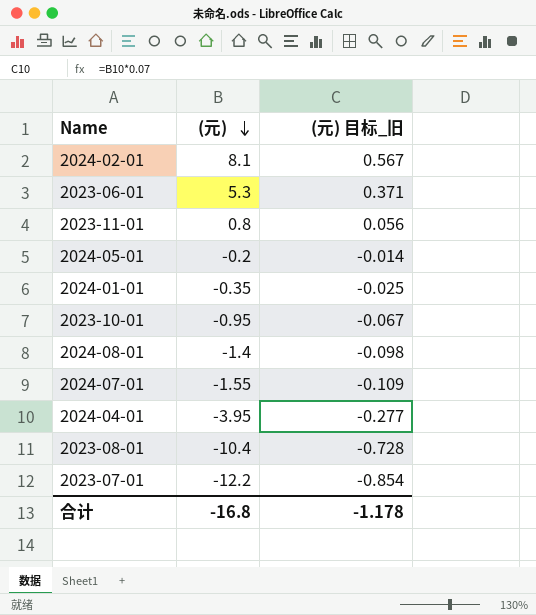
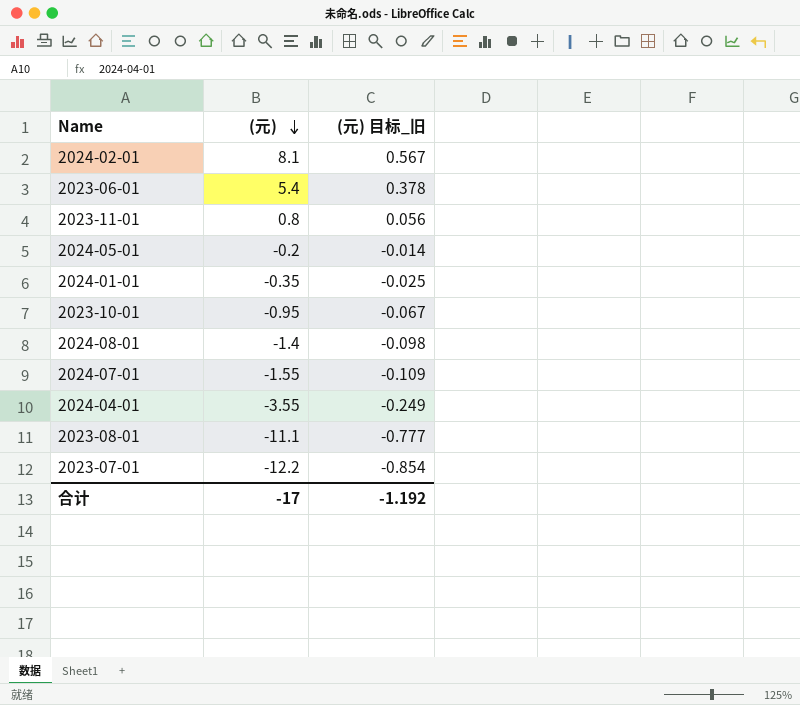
2023-06-01 | (元): 5.3 -> 5.4
2023-06-01 | (元) 目标_旧: 0.371 -> 0.378
2024-04-01 | (元): -3.95 -> -3.55
2024-04-01 | (元) 目标_旧: -0.277 -> -0.249
2023-08-01 | (元): -10.4 -> -11.1
2023-08-01 | (元) 目标_旧: -0.728 -> -0.777
合计 | (元): -16.8 -> -17
合计 | (元) 目标_旧: -1.178 -> -1.192

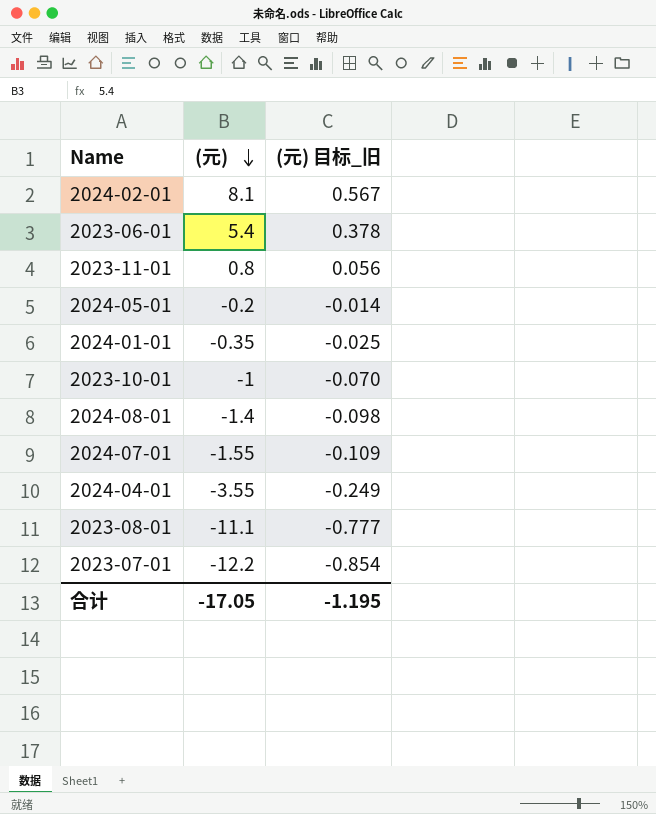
2023-10-01 | (元): -0.95 -> -1
2023-10-01 | (元) 目标_旧: -0.067 -> -0.070
合计 | (元): -17 -> -17.05
合计 | (元) 目标_旧: -1.192 -> -1.195

